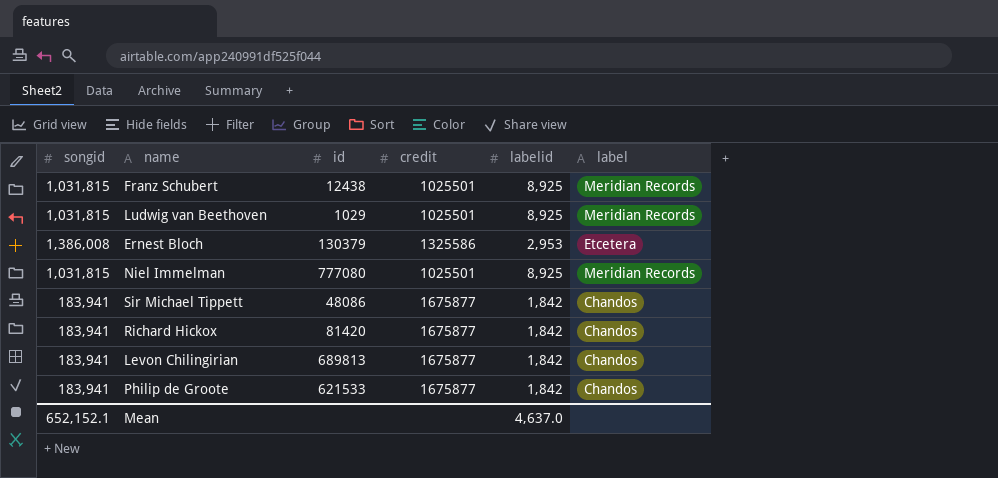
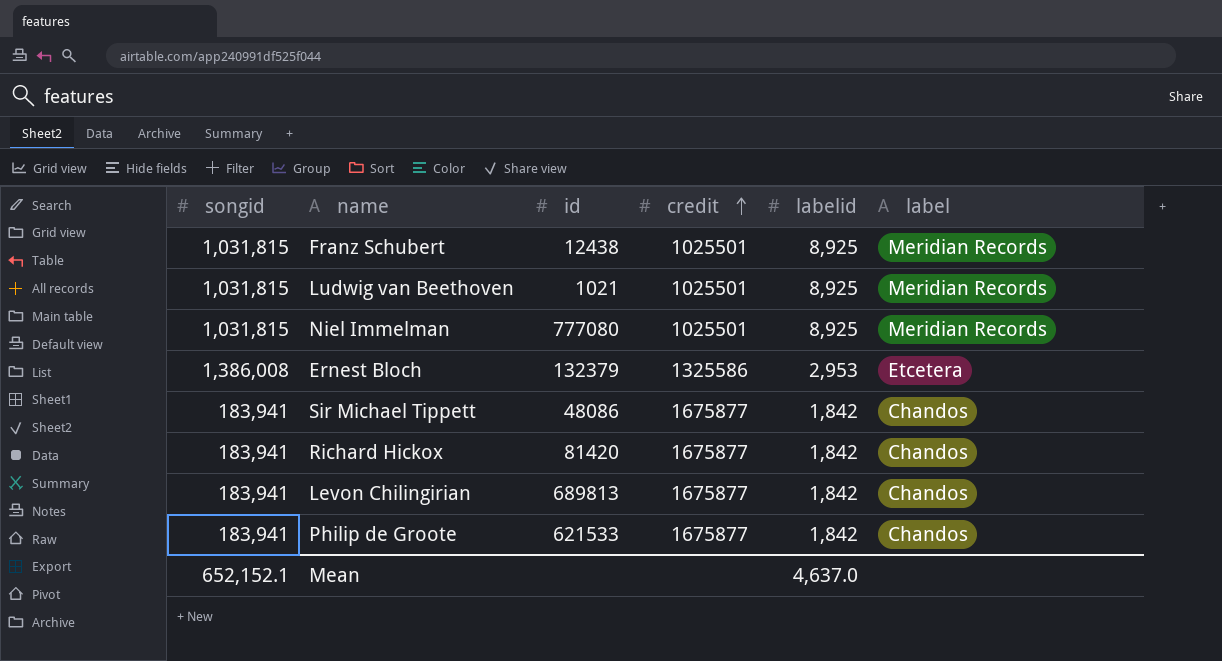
row order: none -> credit ascending
Ludwig van Beethoven | id: 1029 -> 1021
Ernest Bloch | id: 130379 -> 132379

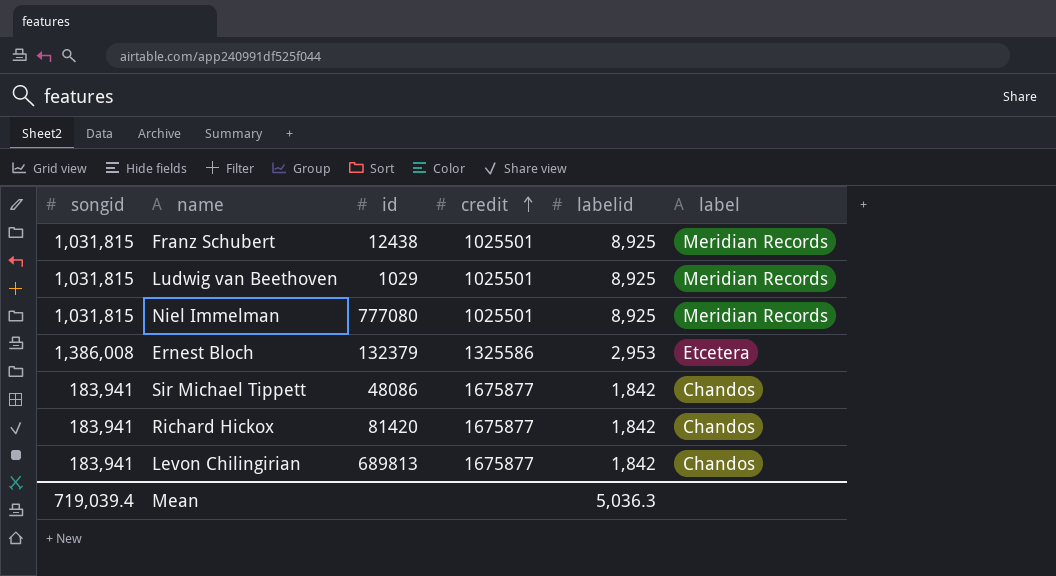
row Philip de Groote: 183,941 | 621533 | 1675877 | 1,842 | Chandos -> none
Ludwig van Beethoven | id: 1021 -> 1029
Mean | songid: 652,152.1 -> 719,039.4
Mean | labelid: 4,637.0 -> 5,036.3

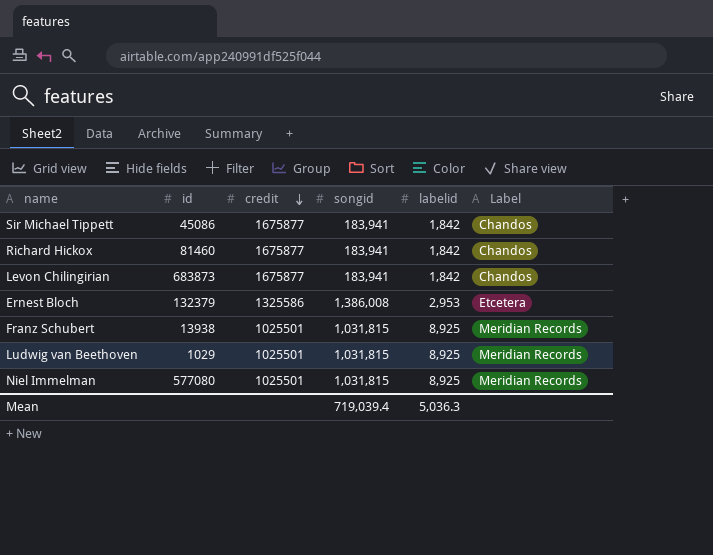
row order: credit ascending -> credit descending
column songid | position: 1 -> 4
column name: label -> Label
Sir Michael Tippett | id: 48086 -> 45086
Richard Hickox | id: 81420 -> 81460
Levon Chilingirian | id: 689813 -> 683873
Franz Schubert | id: 12438 -> 13938
Niel Immelman | id: 777080 -> 577080

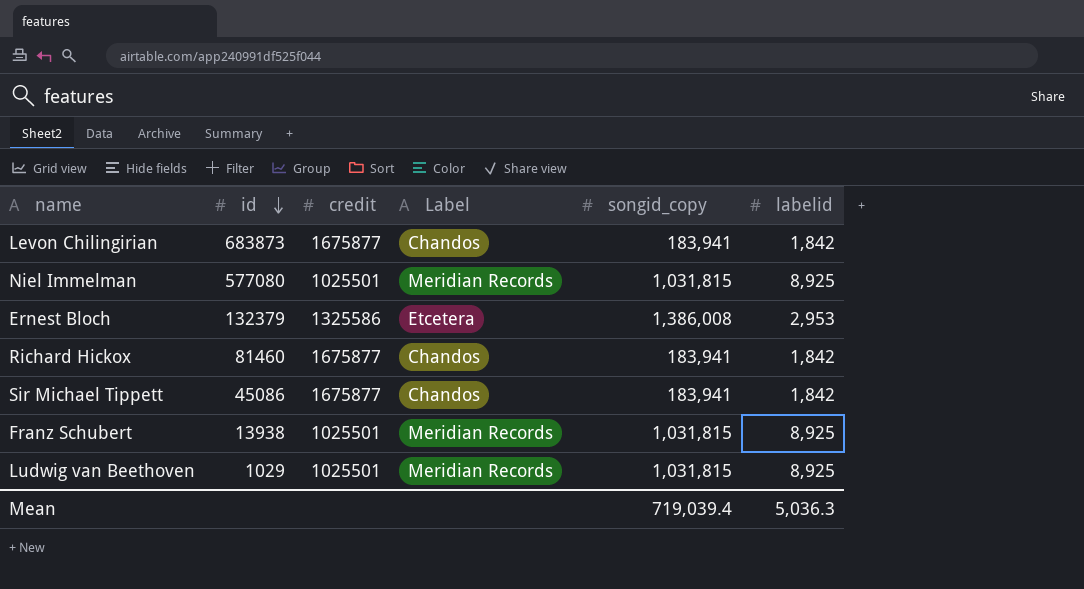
row order: credit descending -> id descending
column Label | position: 6 -> 4
column name: songid -> songid_copy

